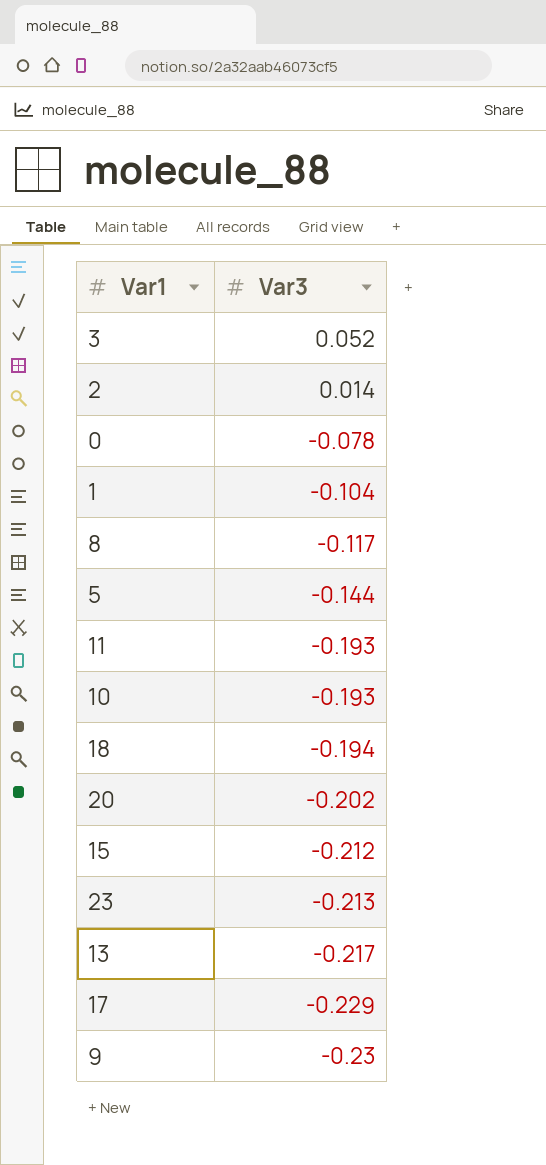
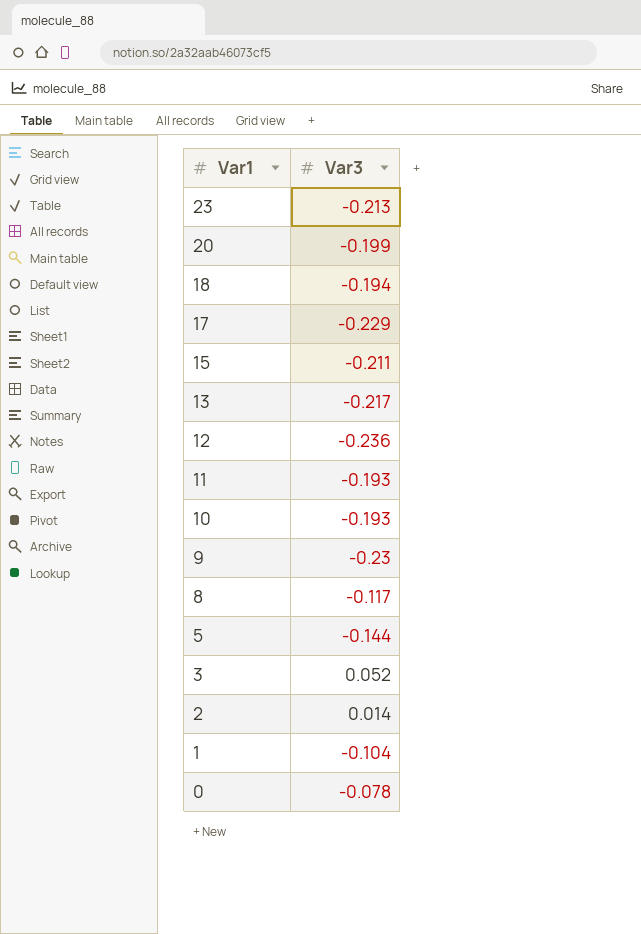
row order: Var3 descending -> Var1 descending
20 | Var3: -0.202 -> -0.199
15 | Var3: -0.212 -> -0.211
row 12: none -> -0.236

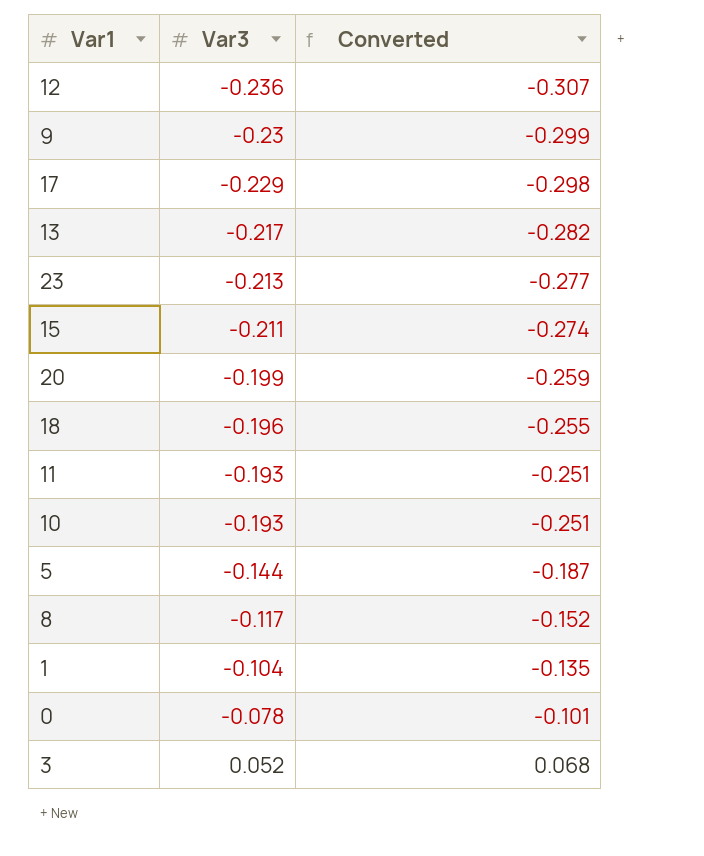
row order: Var1 descending -> Var3 ascending
column Converted | formula: none -> [Var3] * 1.3
row 2: 0.014 -> none
18 | Var3: -0.194 -> -0.196

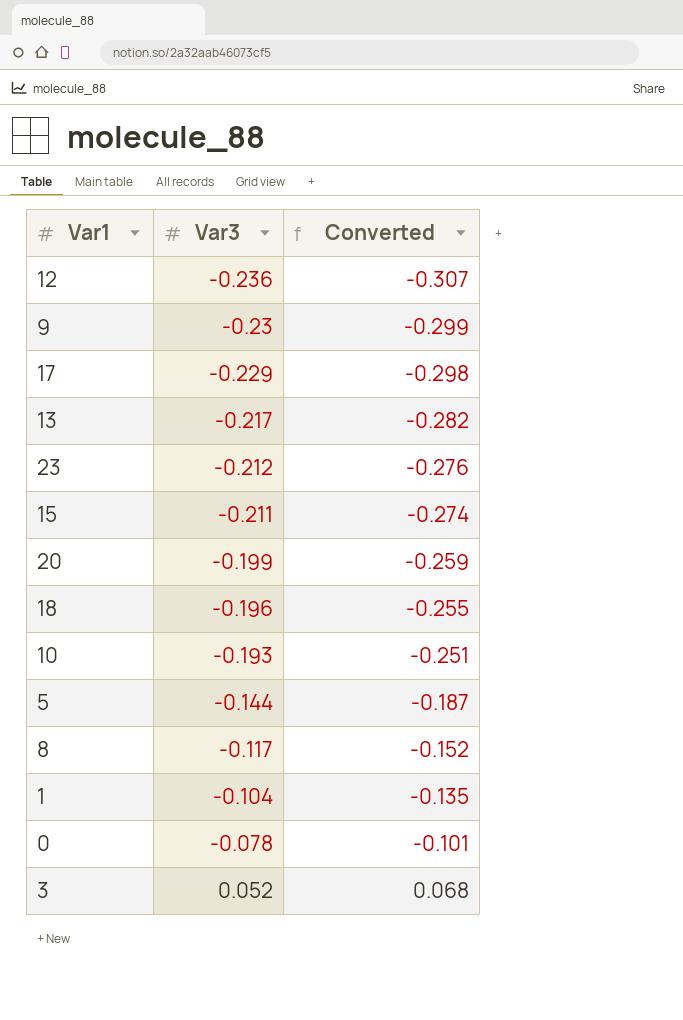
row 11: -0.193 | -0.251 -> none
23 | Var3: -0.213 -> -0.212
23 | Converted: -0.277 -> -0.276

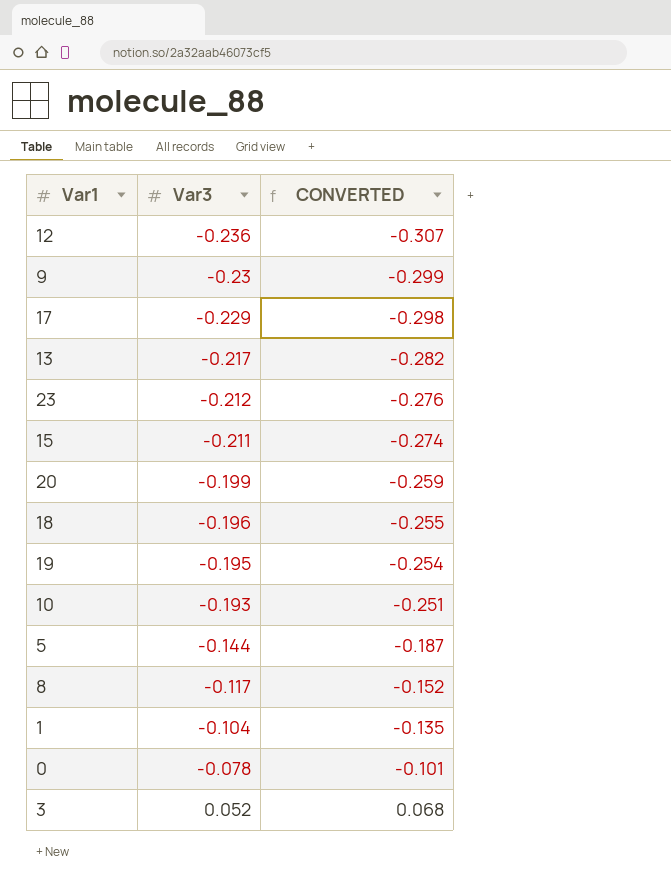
column name: Converted -> CONVERTED
row 19: none -> -0.195 | -0.254

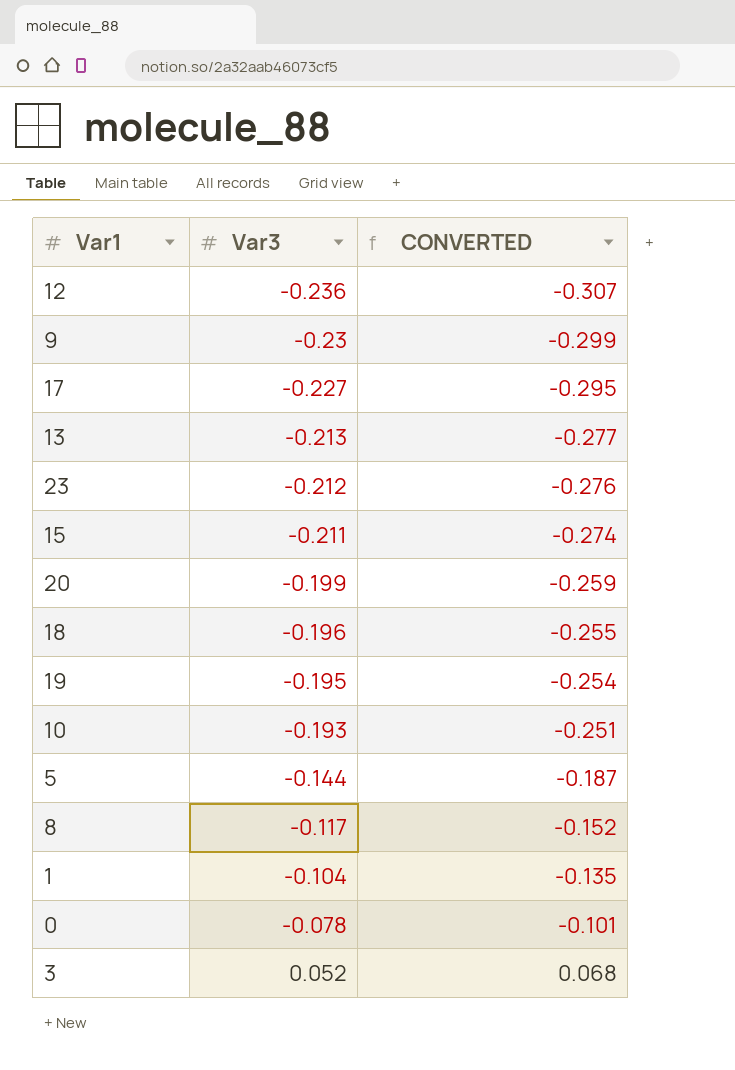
17 | Var3: -0.229 -> -0.227
17 | CONVERTED: -0.298 -> -0.295
13 | Var3: -0.217 -> -0.213
13 | CONVERTED: -0.282 -> -0.277

